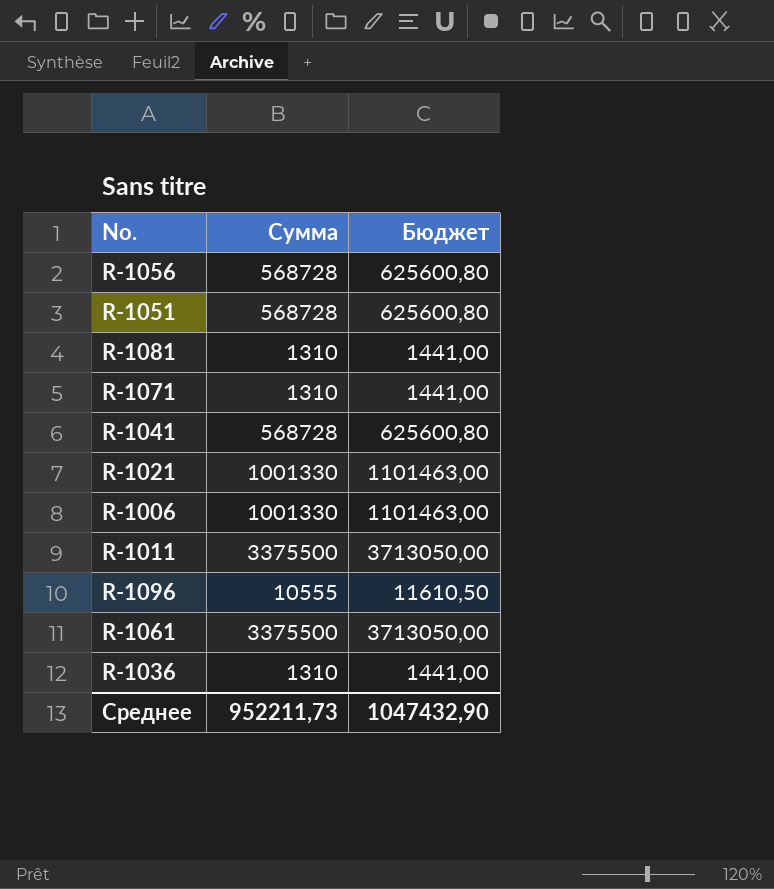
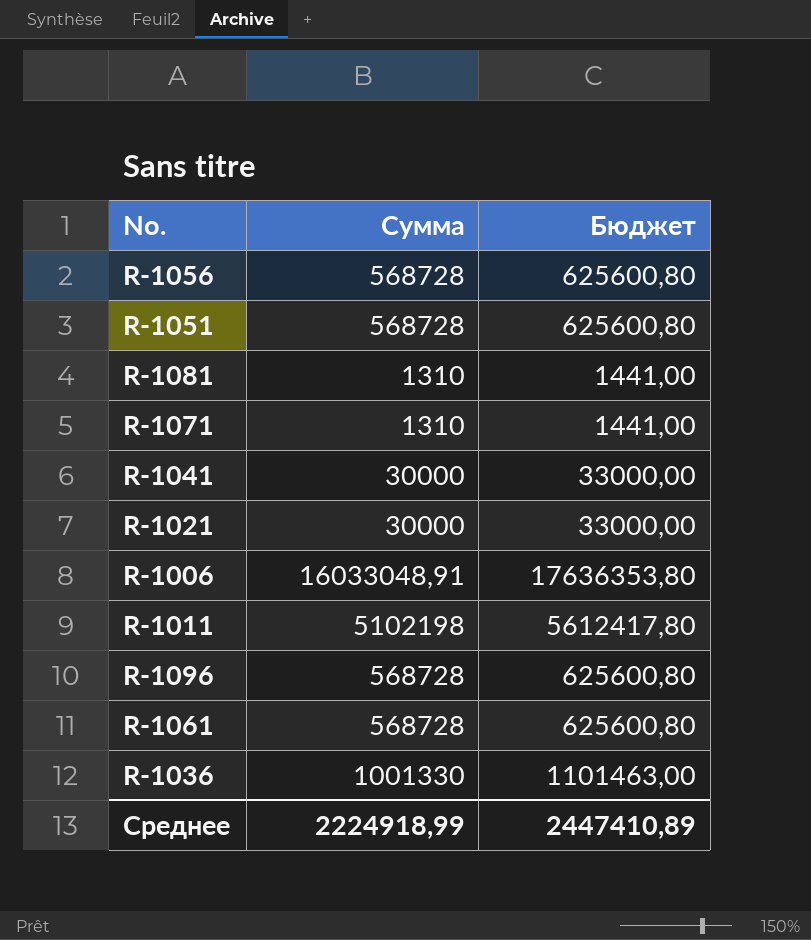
R-1041 | Сумма: 568728 -> 30000
R-1041 | Бюджет: 625600,80 -> 33000,00
R-1021 | Сумма: 1001330 -> 30000
R-1021 | Бюджет: 1101463,00 -> 33000,00
R-1006 | Сумма: 1001330 -> 16033048,91
R-1006 | Бюджет: 1101463,00 -> 17636353,80
R-1011 | Сумма: 3375500 -> 5102198
R-1011 | Бюджет: 3713050,00 -> 5612417,80
R-1096 | Сумма: 10555 -> 568728
R-1096 | Бюджет: 11610,50 -> 625600,80
R-1061 | Сумма: 3375500 -> 568728
R-1061 | Бюджет: 3713050,00 -> 625600,80
R-1036 | Сумма: 1310 -> 1001330
R-1036 | Бюджет: 1441,00 -> 1101463,00
Среднее | Сумма: 952211,73 -> 2224918,99
Среднее | Бюджет: 1047432,90 -> 2447410,89

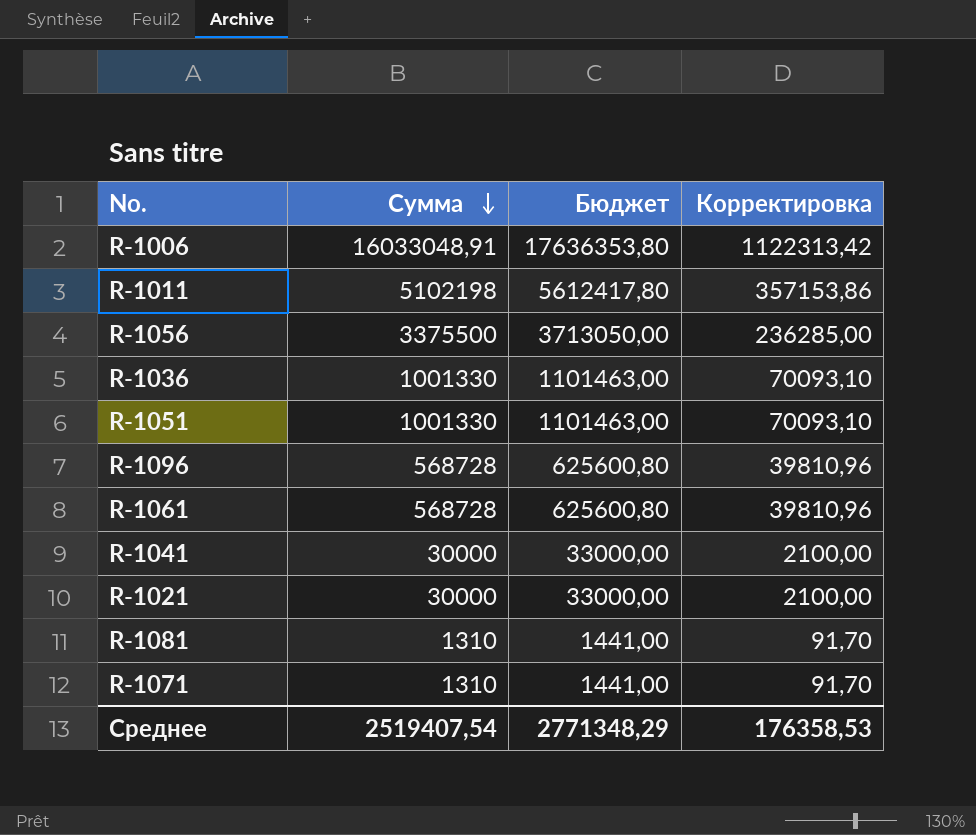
row order: none -> Сумма descending
column Корректировка | formula: none -> [Сумма] * 0,07
R-1056 | Сумма: 568728 -> 3375500
R-1056 | Бюджет: 625600,80 -> 3713050,00
R-1051 | Сумма: 568728 -> 1001330
R-1051 | Бюджет: 625600,80 -> 1101463,00
Среднее | Сумма: 2224918,99 -> 2519407,54
Среднее | Бюджет: 2447410,89 -> 2771348,29

